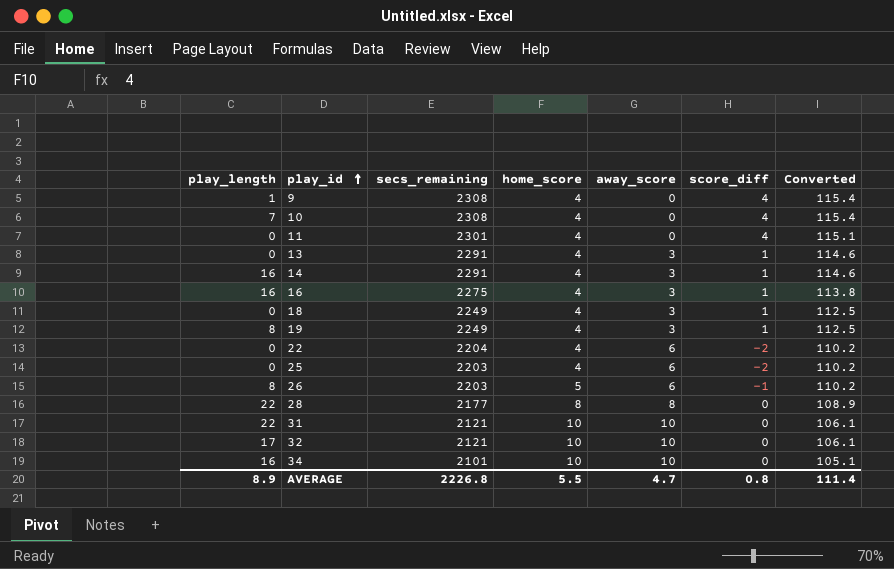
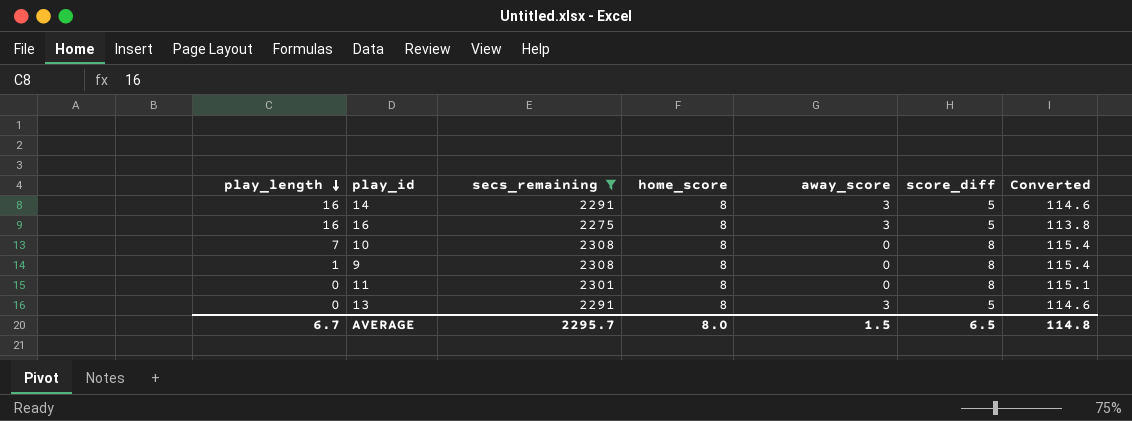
filter: none -> secs_remaining >= 2275
row order: play_id ascending -> play_length descending
14 | home_score: 4 -> 8
14 | score_diff: 1 -> 5
16 | home_score: 4 -> 8
16 | score_diff: 1 -> 5
10 | home_score: 4 -> 8
10 | score_diff: 4 -> 8
9 | home_score: 4 -> 8
9 | score_diff: 4 -> 8
11 | home_score: 4 -> 8
11 | score_diff: 4 -> 8
13 | home_score: 4 -> 8
13 | score_diff: 1 -> 5
AVERAGE | play_length: 8.9 -> 6.7
AVERAGE | secs_remaining: 2226.8 -> 2295.7
AVERAGE | home_score: 5.5 -> 8.0
AVERAGE | away_score: 4.7 -> 1.5
AVERAGE | score_diff: 0.8 -> 6.5
AVERAGE | Converted: 111.4 -> 114.8

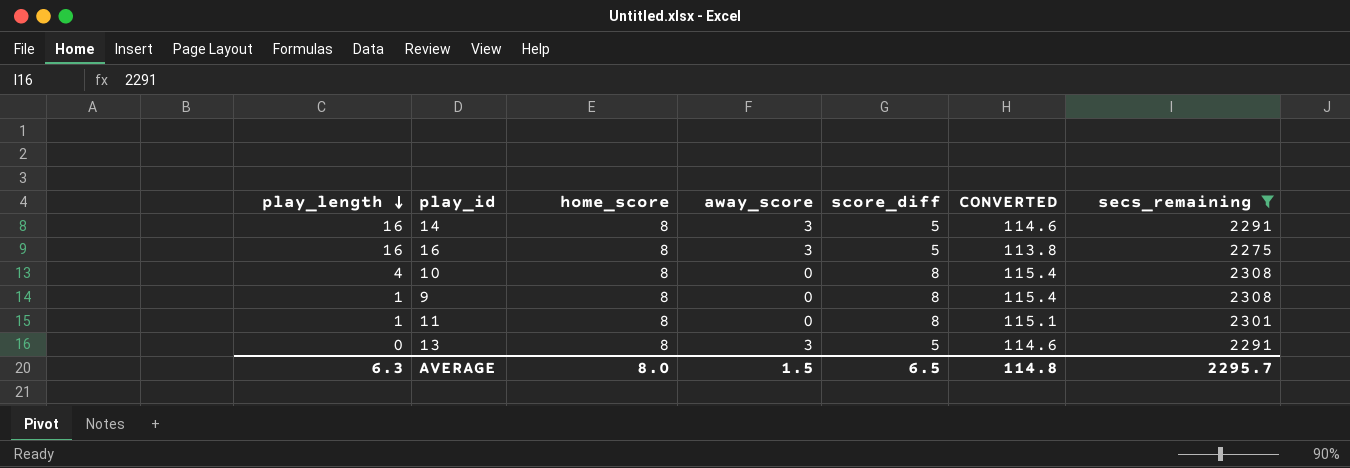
column name: Converted -> CONVERTED
column secs_remaining | position: 3 -> 7
10 | play_length: 7 -> 4
11 | play_length: 0 -> 1
AVERAGE | play_length: 6.7 -> 6.3

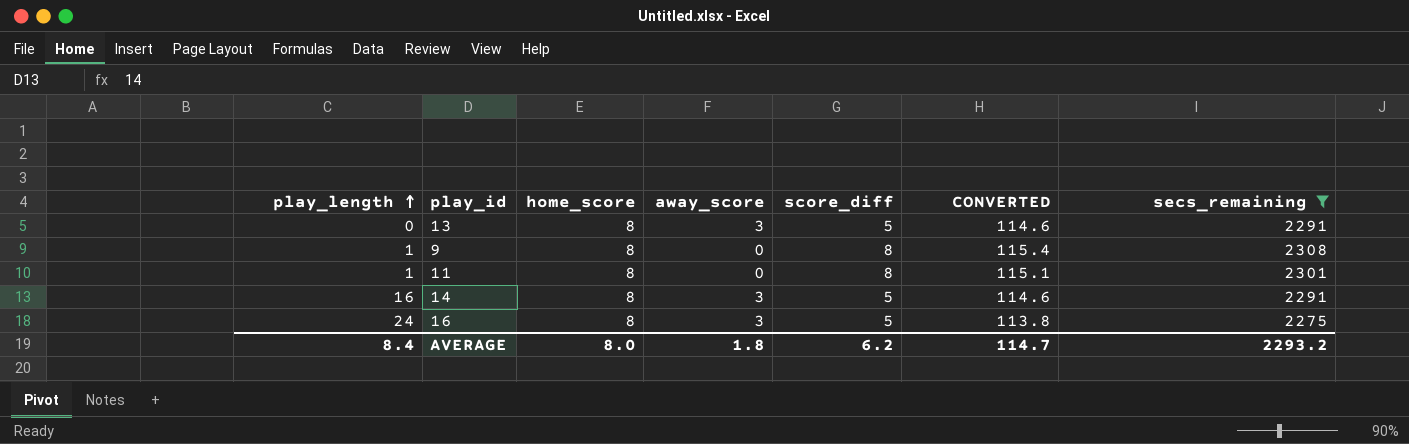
row order: play_length descending -> play_length ascending
row 10: 4 | 8 | 0 | 8 | 115.4 | 2308 -> none
16 | play_length: 16 -> 24
AVERAGE | play_length: 6.3 -> 8.4
AVERAGE | away_score: 1.5 -> 1.8
AVERAGE | score_diff: 6.5 -> 6.2
AVERAGE | CONVERTED: 114.8 -> 114.7
AVERAGE | secs_remaining: 2295.7 -> 2293.2

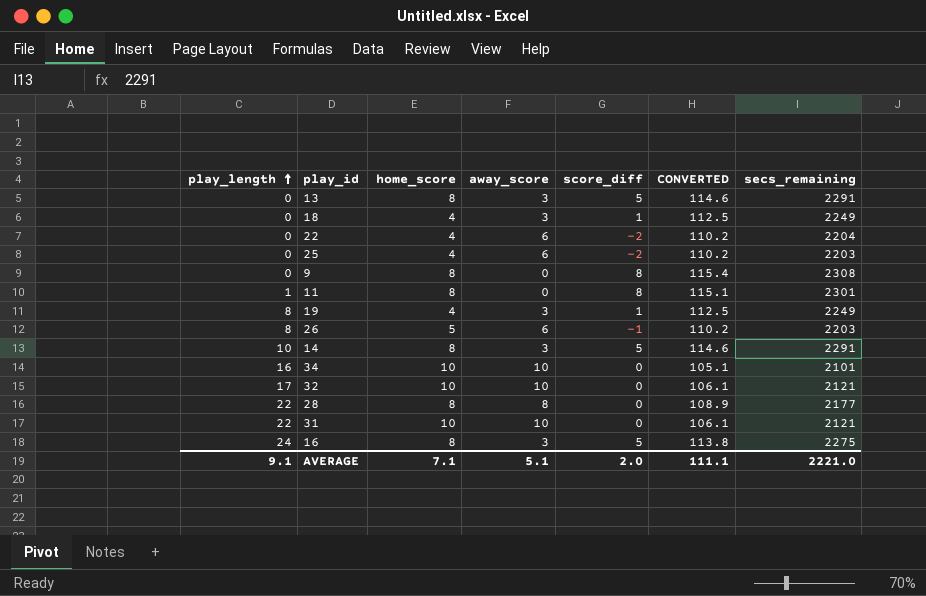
filter: secs_remaining >= 2275 -> none
9 | play_length: 1 -> 0
14 | play_length: 16 -> 10
AVERAGE | play_length: 8.4 -> 9.1
AVERAGE | home_score: 8.0 -> 7.1
AVERAGE | away_score: 1.8 -> 5.1
AVERAGE | score_diff: 6.2 -> 2.0
AVERAGE | CONVERTED: 114.7 -> 111.1
AVERAGE | secs_remaining: 2293.2 -> 2221.0

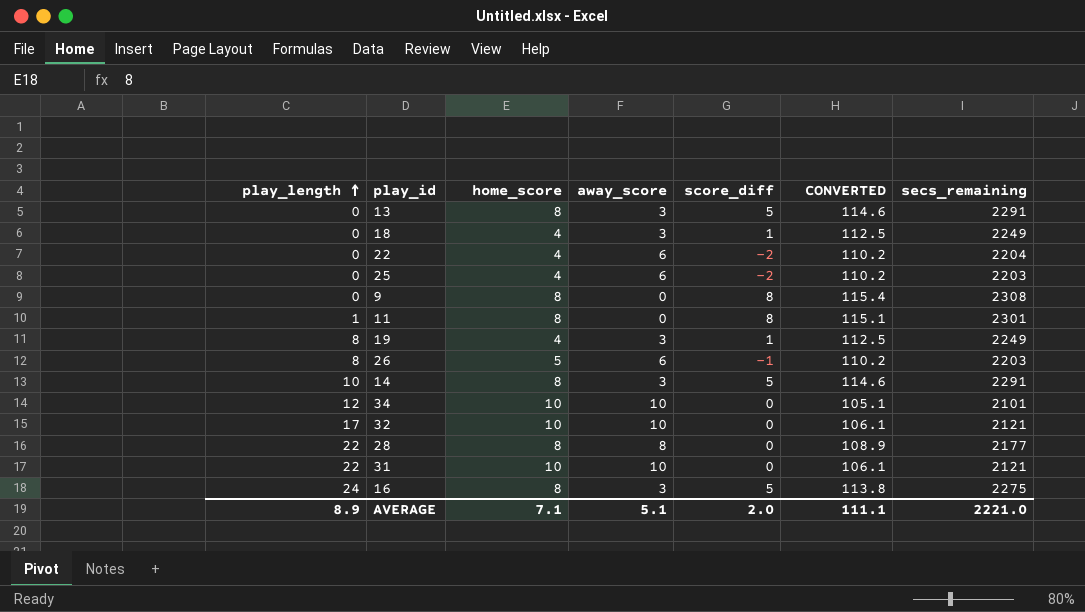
34 | play_length: 16 -> 12
AVERAGE | play_length: 9.1 -> 8.9

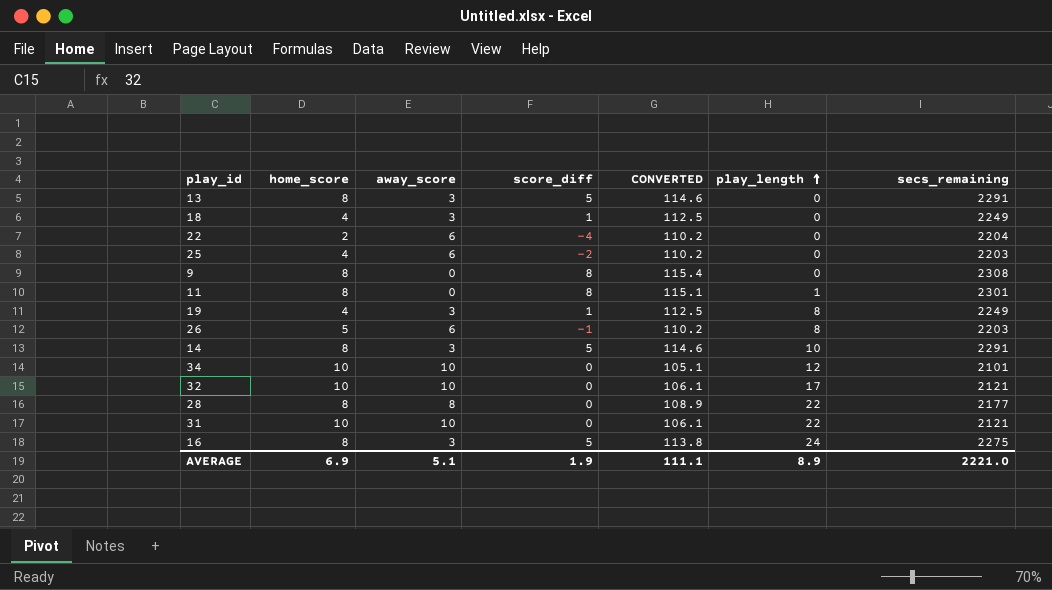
column play_length | position: 1 -> 6
22 | home_score: 4 -> 2
22 | score_diff: -2 -> -4
AVERAGE | home_score: 7.1 -> 6.9
AVERAGE | score_diff: 2.0 -> 1.9

